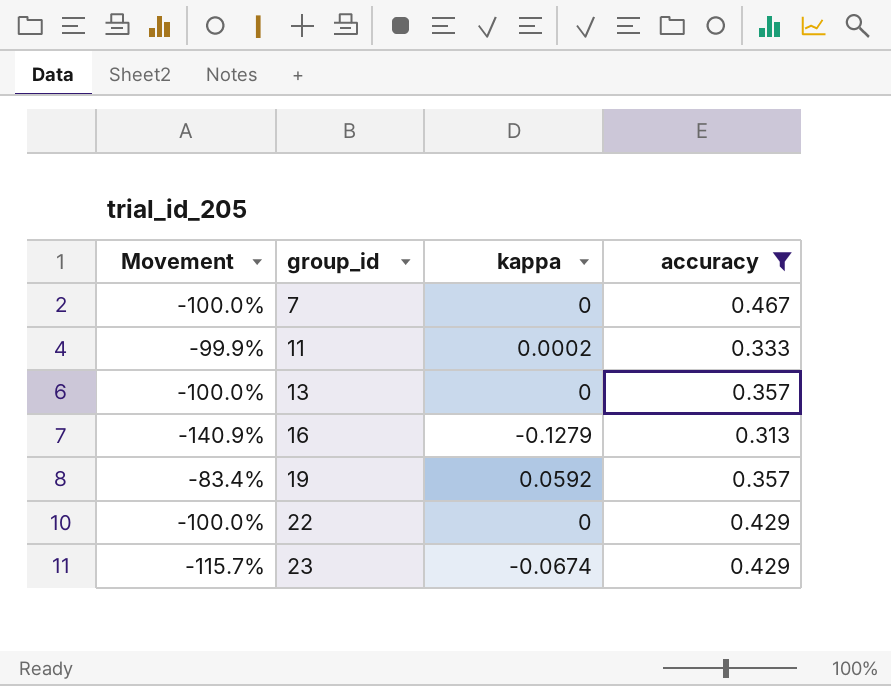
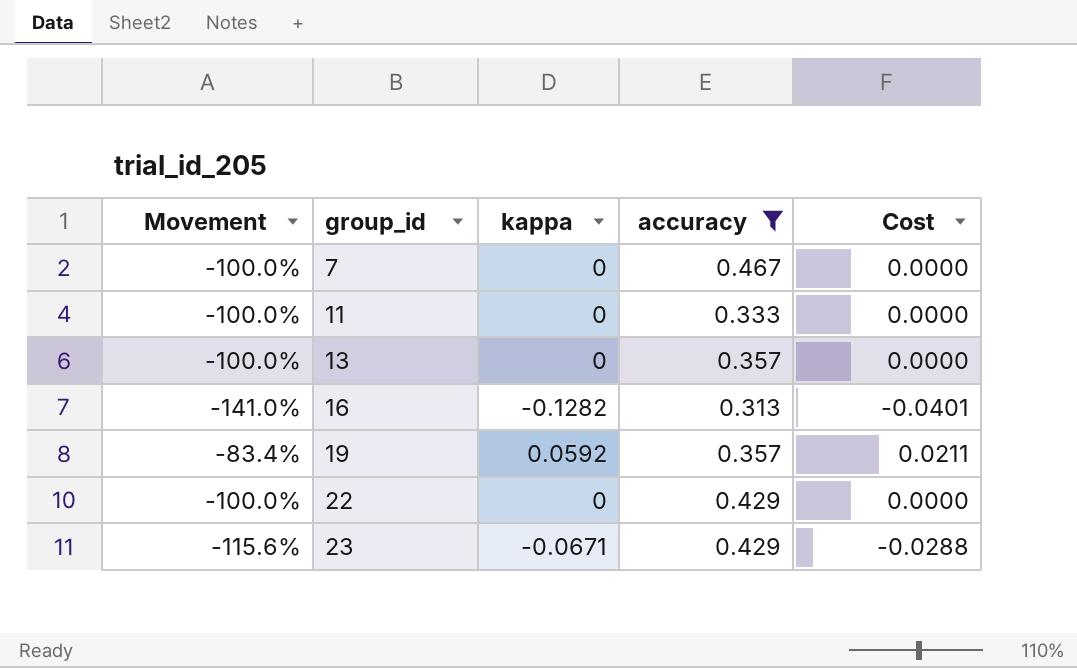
column Cost | formula: none -> [kappa] * [accuracy]
11 | Movement: -99.9% -> -100.0%
11 | kappa: 0.0002 -> 0
16 | Movement: -140.9% -> -141.0%
16 | kappa: -0.1279 -> -0.1282
23 | Movement: -115.7% -> -115.6%
23 | kappa: -0.0674 -> -0.0671

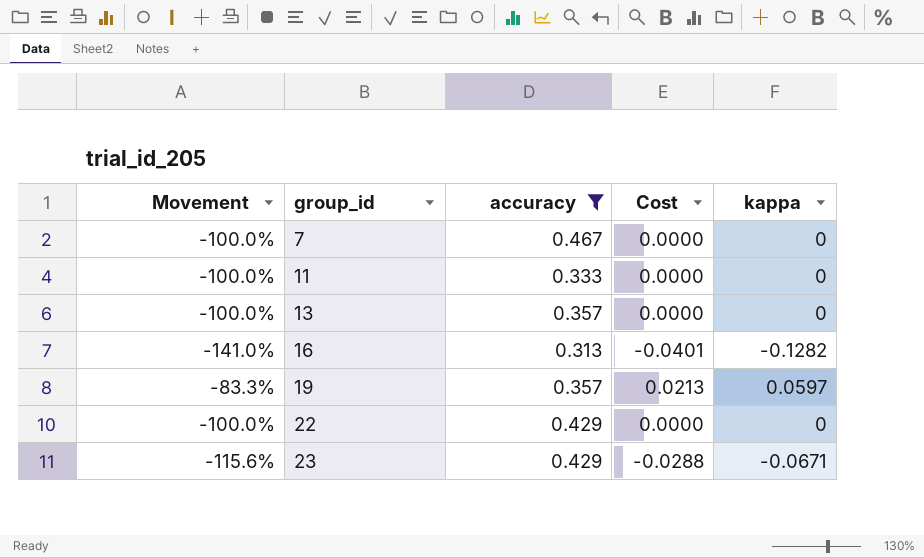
column kappa | position: 3 -> 5
19 | Movement: -83.4% -> -83.3%
19 | Cost: 0.0211 -> 0.0213
19 | kappa: 0.0592 -> 0.0597

